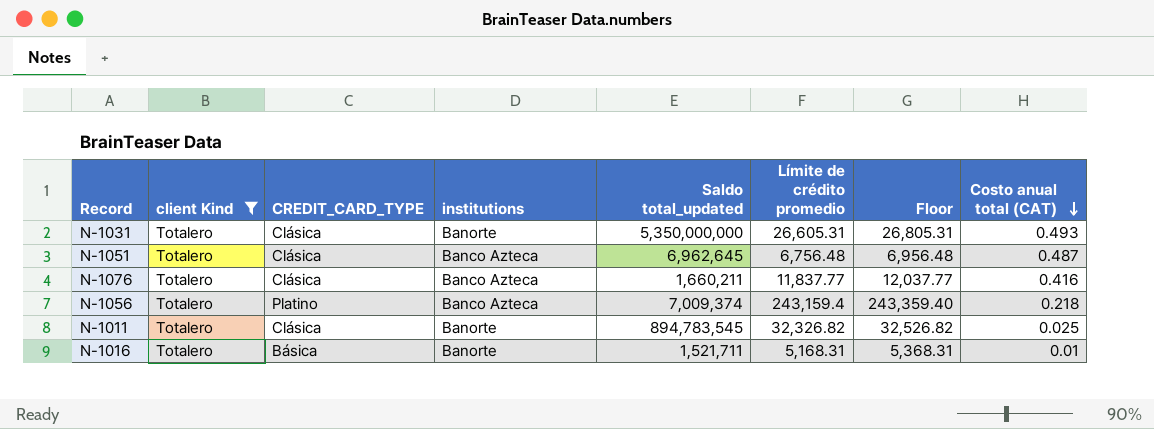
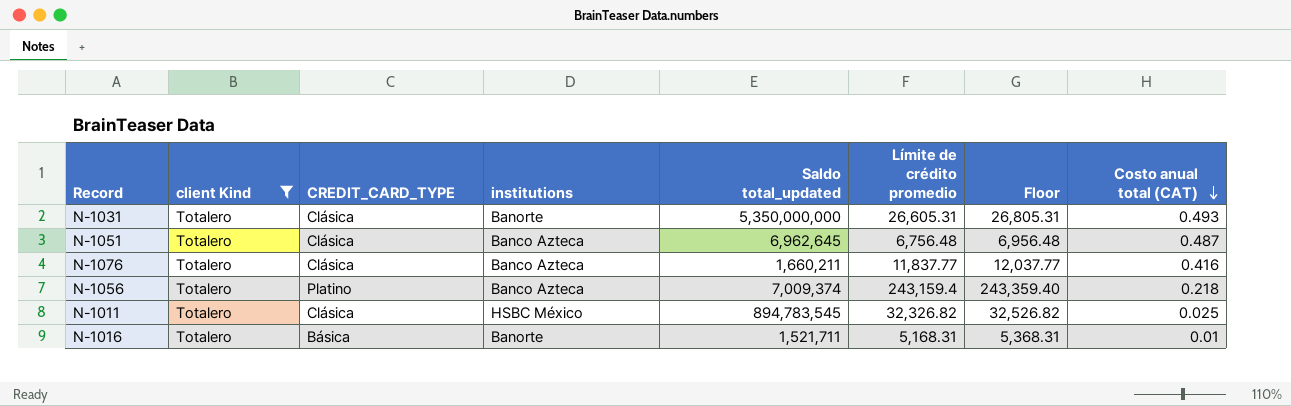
N-1011 | institutions: Banorte -> HSBC México

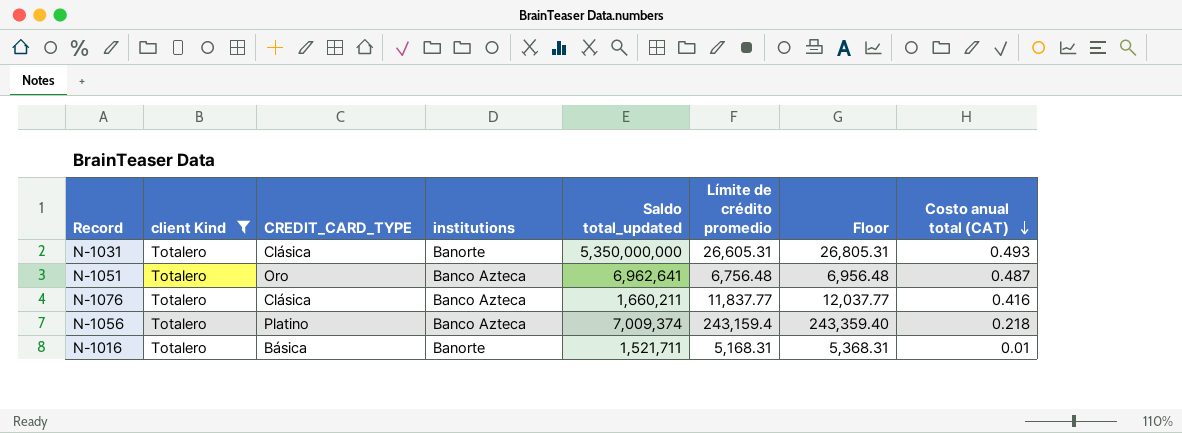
row N-1011: Totalero | Clásica | HSBC México | 894,783,545 | 32,326.82 | 32,526.82 | 0.025 -> none
N-1051 | CREDIT_CARD_TYPE: Clásica -> Oro
N-1051 | Saldo total_updated: 6,962,645 -> 6,962,641

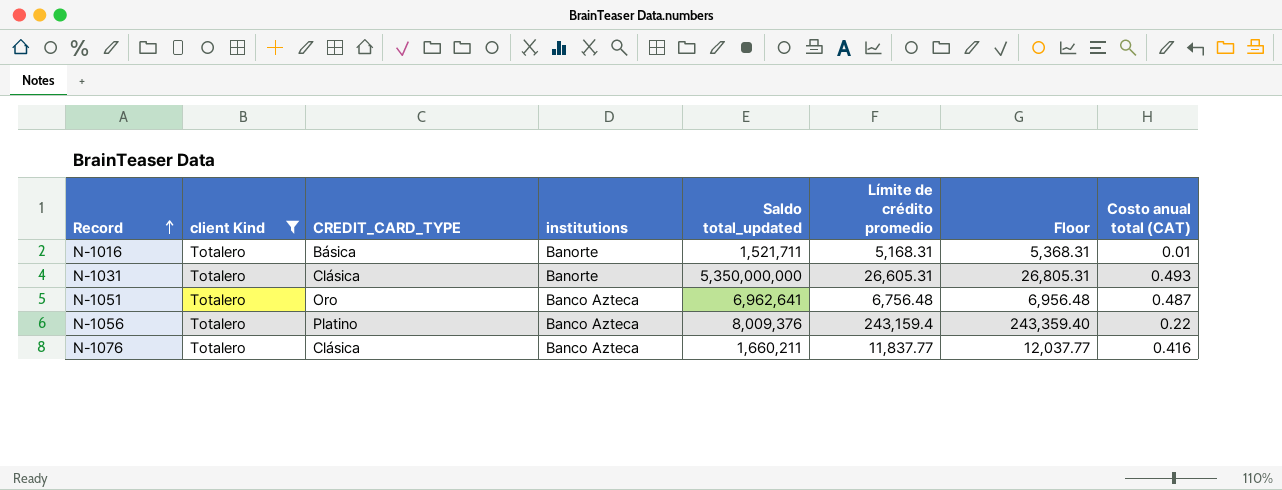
row order: Costo anual total (CAT) descending -> Record ascending
N-1056 | Saldo total_updated: 7,009,374 -> 8,009,376
N-1056 | Costo anual total (CAT): 0.218 -> 0.22

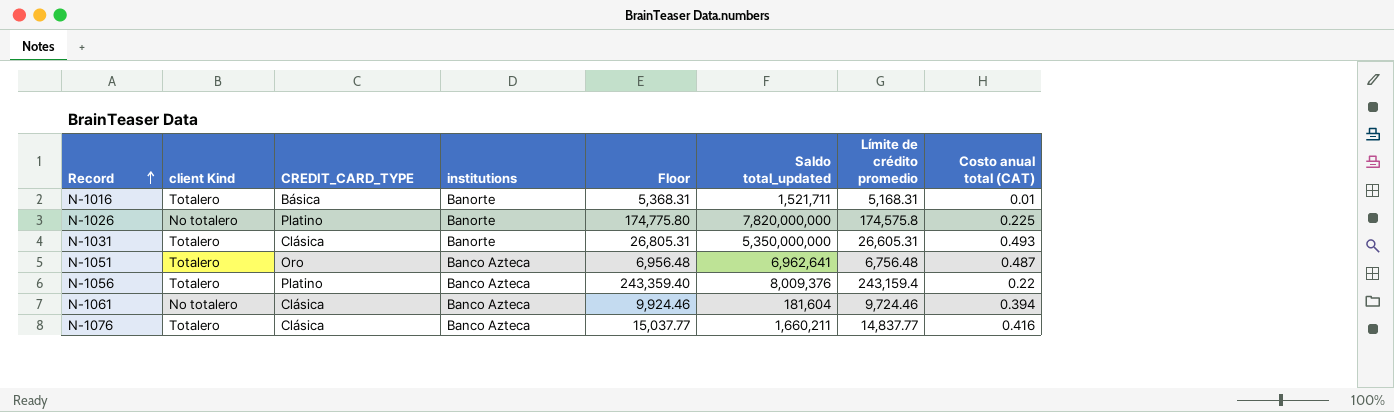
filter: client Kind = Totalero -> none
column Floor | position: 7 -> 5
N-1076 | Floor: 12,037.77 -> 15,037.77
N-1076 | Límite de crédito promedio: 11,837.77 -> 14,837.77

